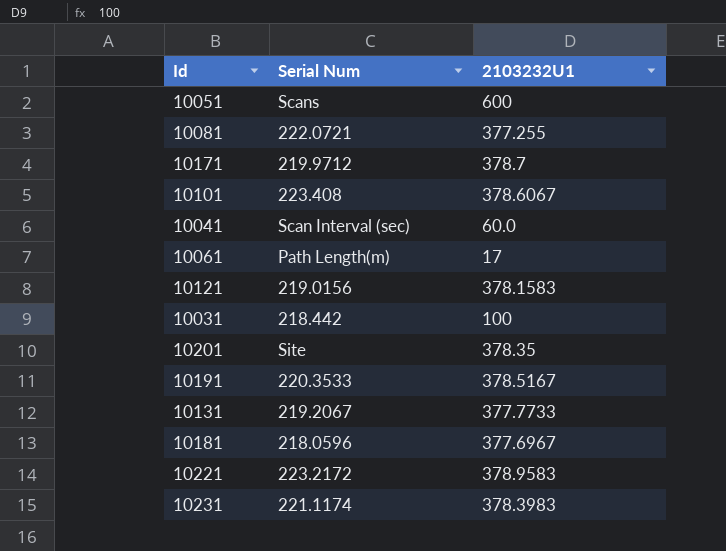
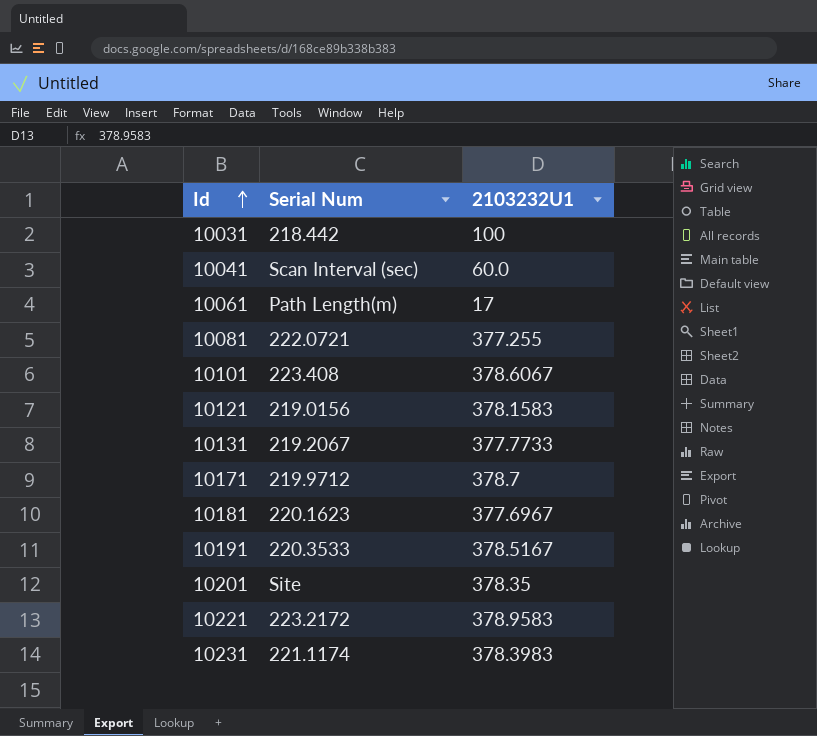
row order: none -> Id ascending
row 10051: Scans | 600 -> none
10181 | Serial Num: 218.0596 -> 220.1623

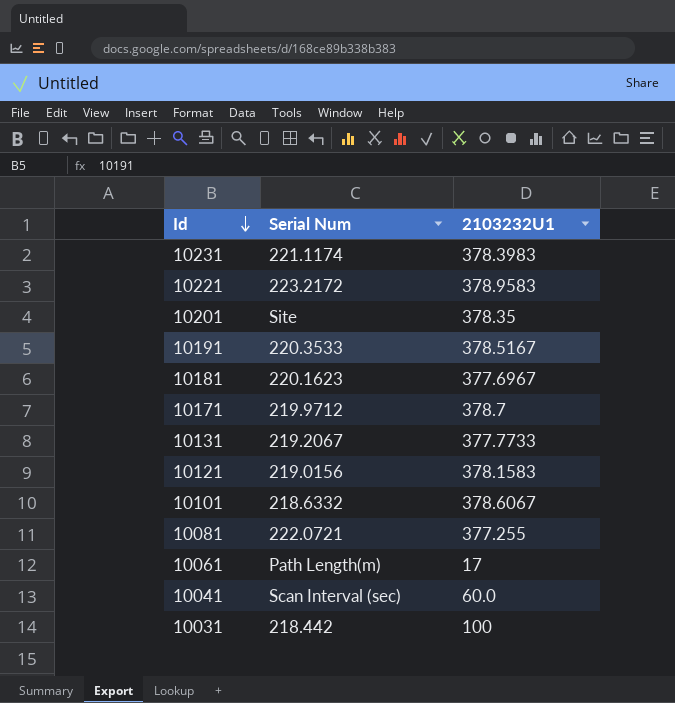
row order: Id ascending -> Id descending
10101 | Serial Num: 223.408 -> 218.6332

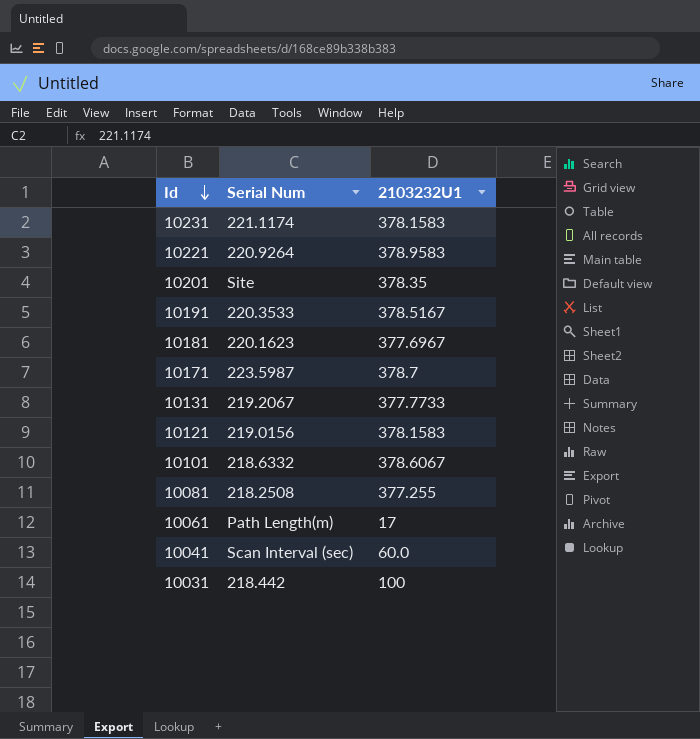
10231 | 2103232U1: 378.3983 -> 378.1583
10221 | Serial Num: 223.2172 -> 220.9264
10171 | Serial Num: 219.9712 -> 223.5987
10081 | Serial Num: 222.0721 -> 218.2508

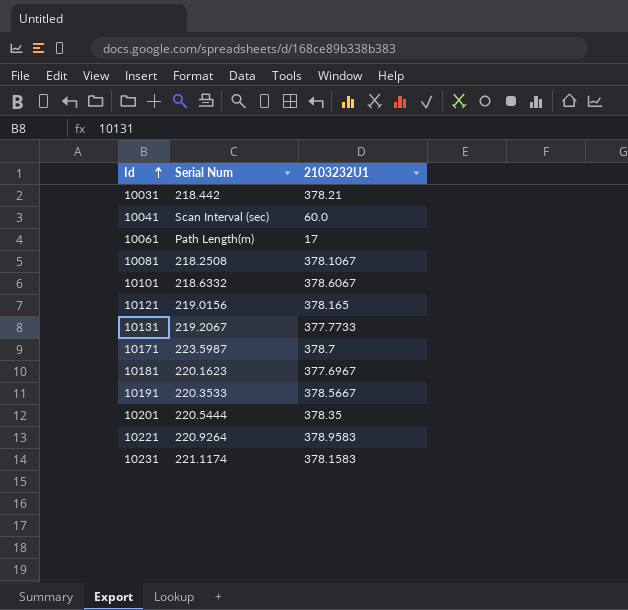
row order: Id descending -> Id ascending
10031 | 2103232U1: 100 -> 378.21
10081 | 2103232U1: 377.255 -> 378.1067
10121 | 2103232U1: 378.1583 -> 378.165
10191 | 2103232U1: 378.5167 -> 378.5667
10201 | Serial Num: Site -> 220.5444

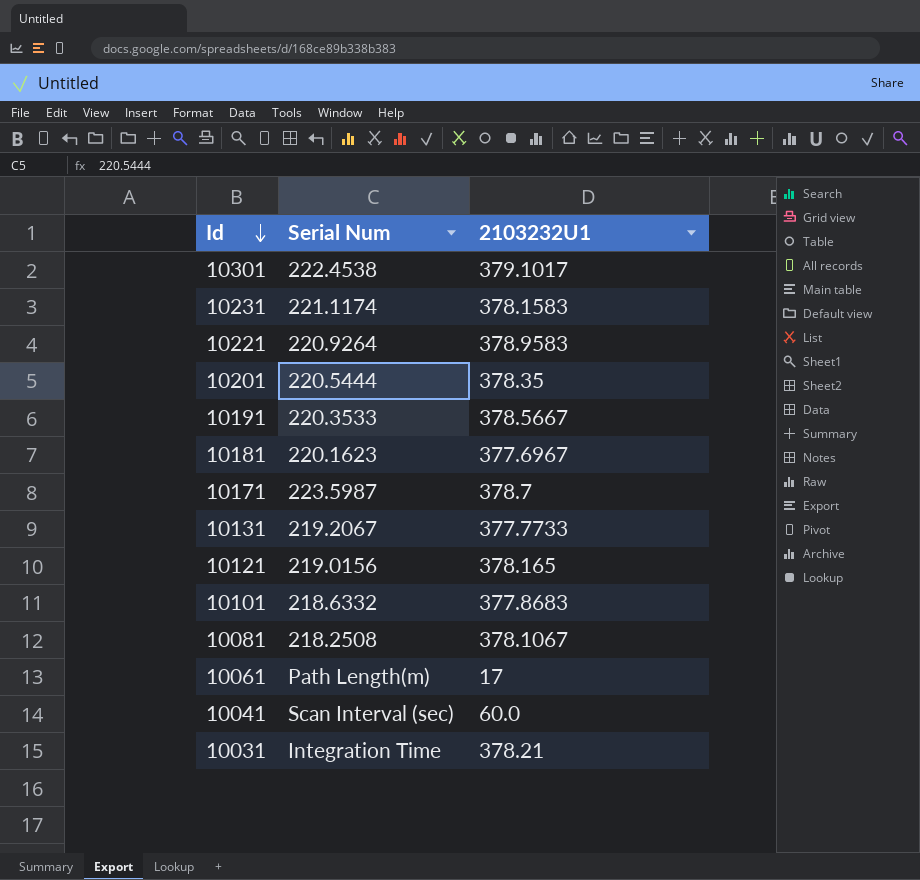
row order: Id ascending -> Id descending
row 10301: none -> 222.4538 | 379.1017
10101 | 2103232U1: 378.6067 -> 377.8683
10031 | Serial Num: 218.442 -> Integration Time

